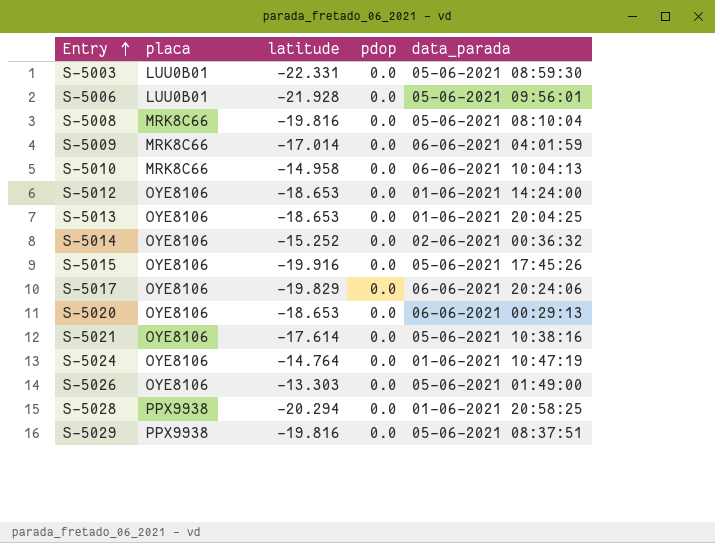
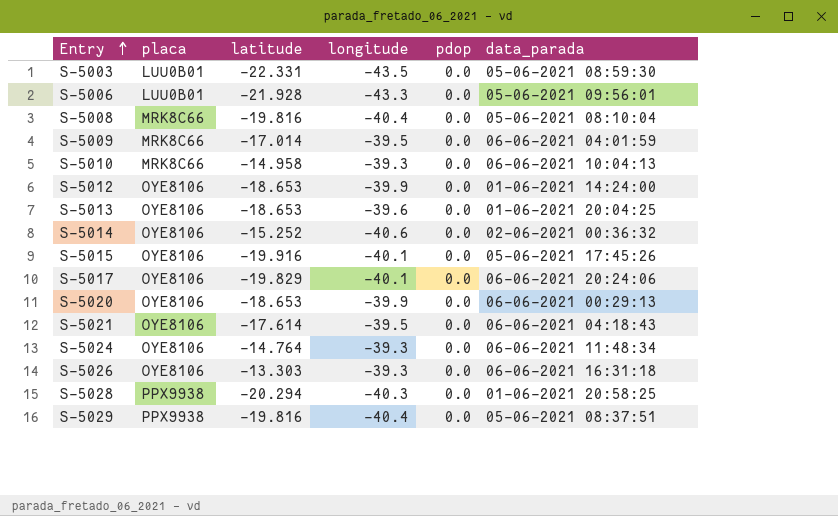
column longitude | position: none -> 4
S-5021 | data_parada: 05-06-2021 10:38:16 -> 06-06-2021 04:18:43
S-5024 | data_parada: 01-06-2021 10:47:19 -> 06-06-2021 11:48:34
S-5026 | data_parada: 05-06-2021 01:49:00 -> 06-06-2021 16:31:18

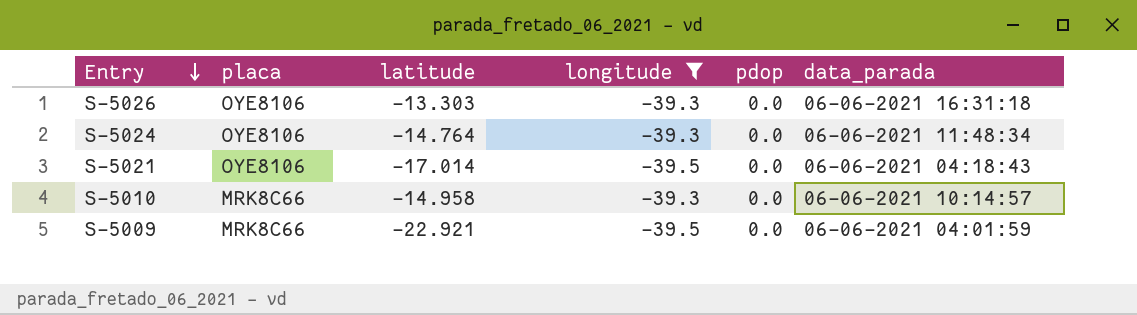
filter: none -> longitude >= -39.5
row order: Entry ascending -> Entry descending
S-5021 | latitude: -17.614 -> -17.014
S-5010 | data_parada: 06-06-2021 10:04:13 -> 06-06-2021 10:14:57
S-5009 | latitude: -17.014 -> -22.921

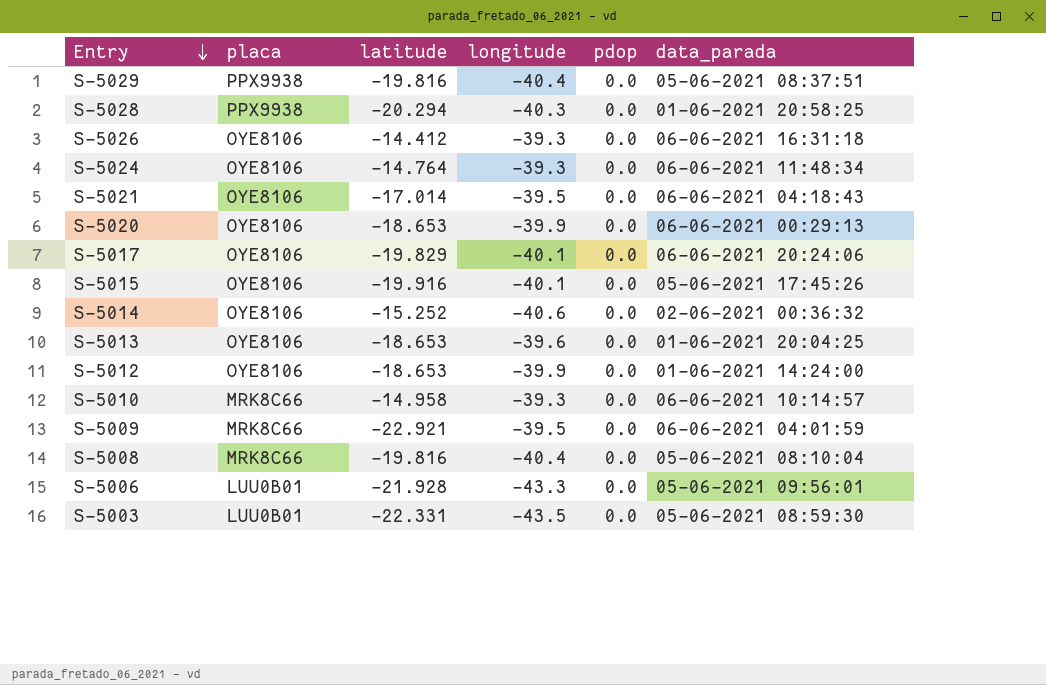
filter: longitude >= -39.5 -> none
S-5026 | latitude: -13.303 -> -14.412

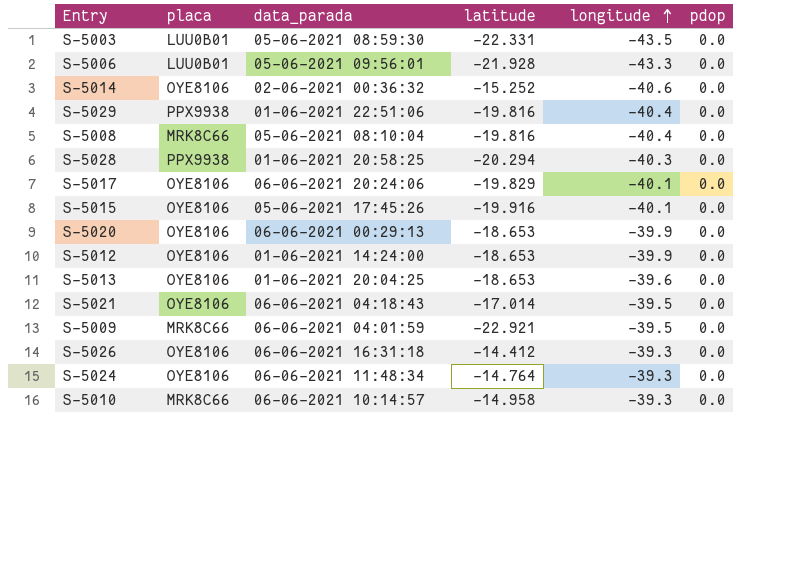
row order: Entry descending -> longitude ascending
column data_parada | position: 6 -> 3
S-5029 | data_parada: 05-06-2021 08:37:51 -> 01-06-2021 22:51:06

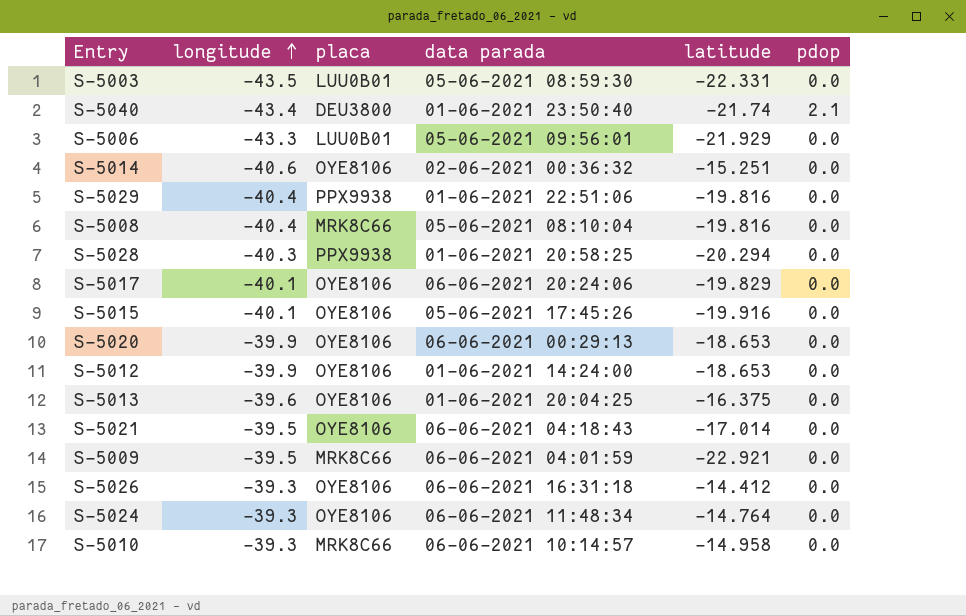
column longitude | position: 5 -> 2
column name: data_parada -> data parada
row S-5040: none -> -43.4 | DEU3800 | 01-06-2021 23:50:40 | -21.74 | 2.1
S-5006 | latitude: -21.928 -> -21.929
S-5014 | latitude: -15.252 -> -15.251
S-5013 | latitude: -18.653 -> -16.375

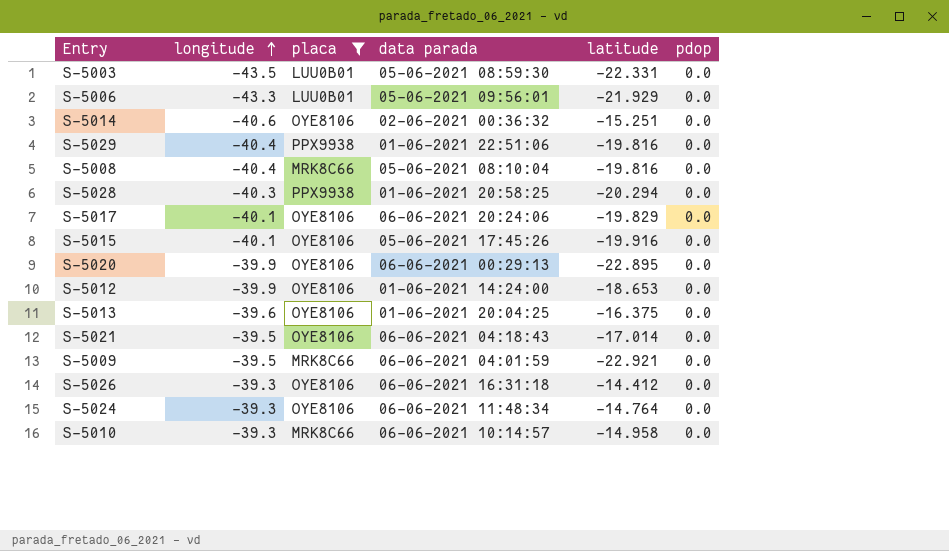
filter: none -> placa != DEU3800
S-5020 | latitude: -18.653 -> -22.895

